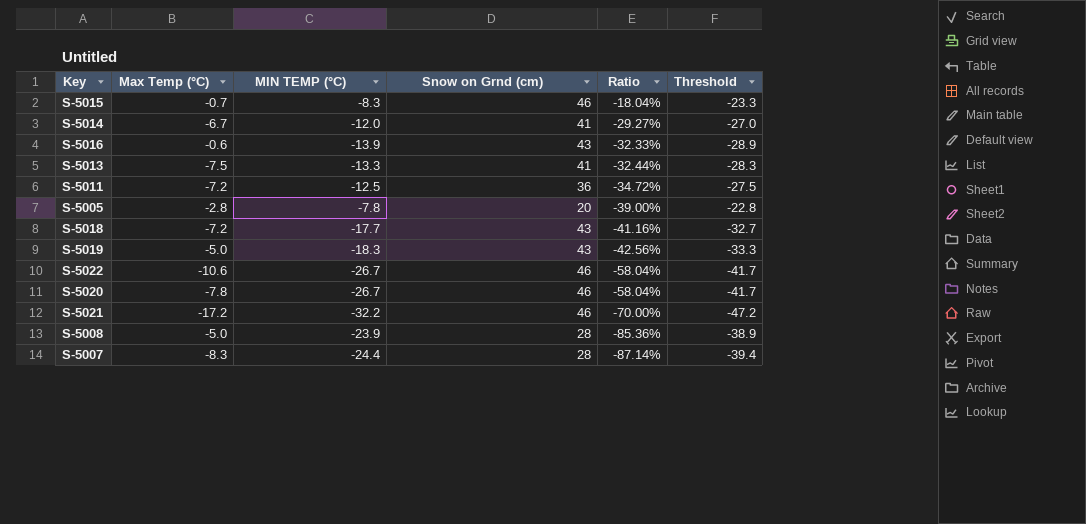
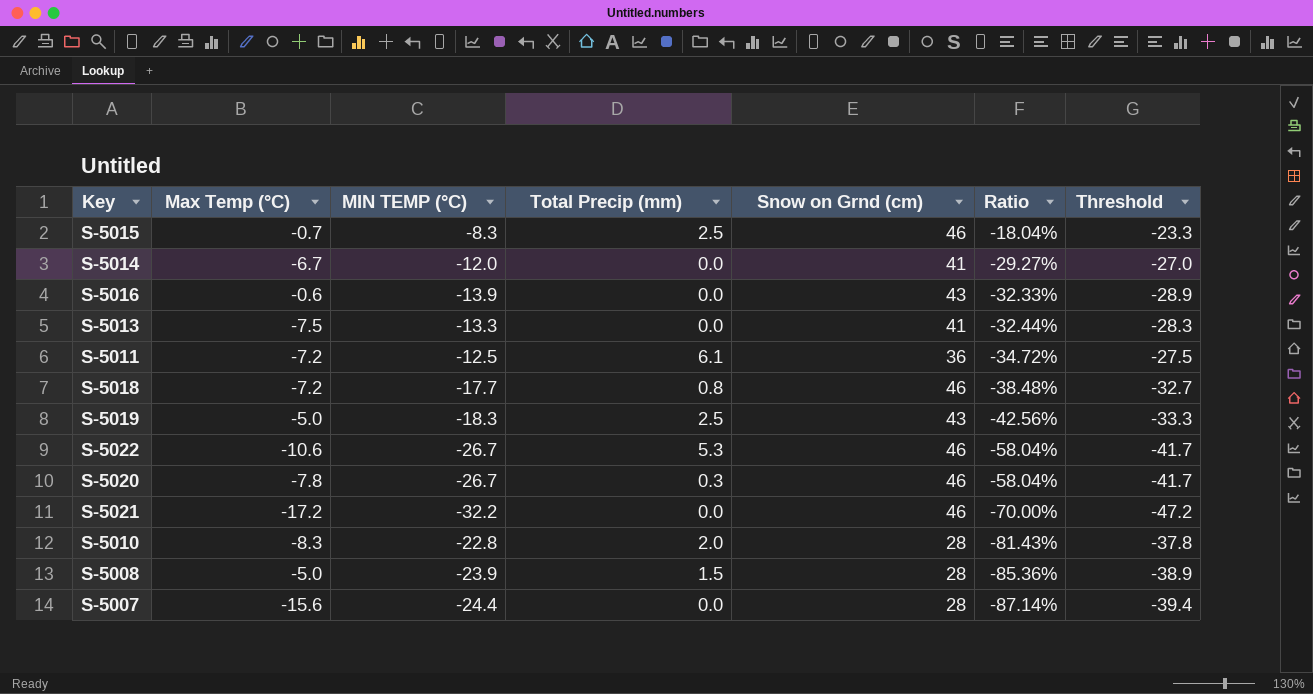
column Total Precip (mm) | position: none -> 4
row S-5005: -2.8 | -7.8 | 20 | -39.00% | -22.8 -> none
S-5018 | Snow on Grnd (cm): 43 -> 46
S-5018 | Ratio: -41.16% -> -38.48%
row S-5010: none -> -8.3 | -22.8 | 2.0 | 28 | -81.43% | -37.8
S-5007 | Max Temp (°C): -8.3 -> -15.6

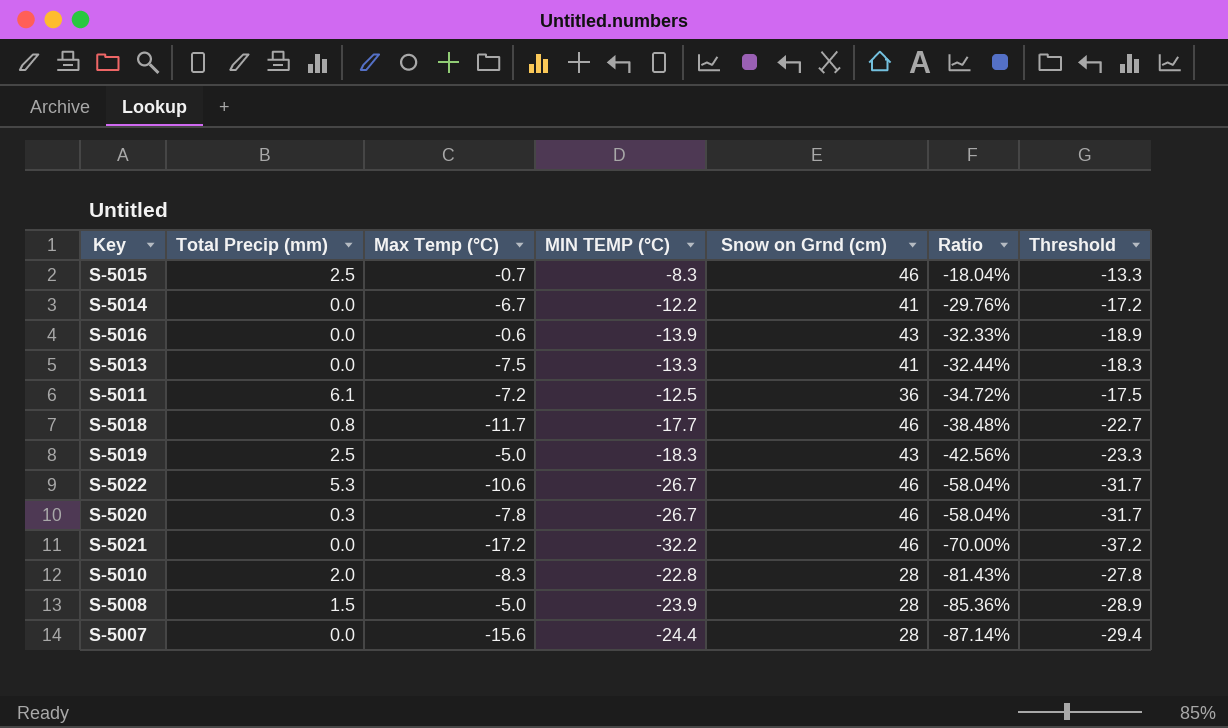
column Total Precip (mm) | position: 4 -> 2
column Threshold | formula: [MIN TEMP (°C)] - 15 -> [MIN TEMP (°C)] - 5
S-5014 | MIN TEMP (°C): -12.0 -> -12.2
S-5014 | Ratio: -29.27% -> -29.76%
S-5018 | Max Temp (°C): -7.2 -> -11.7

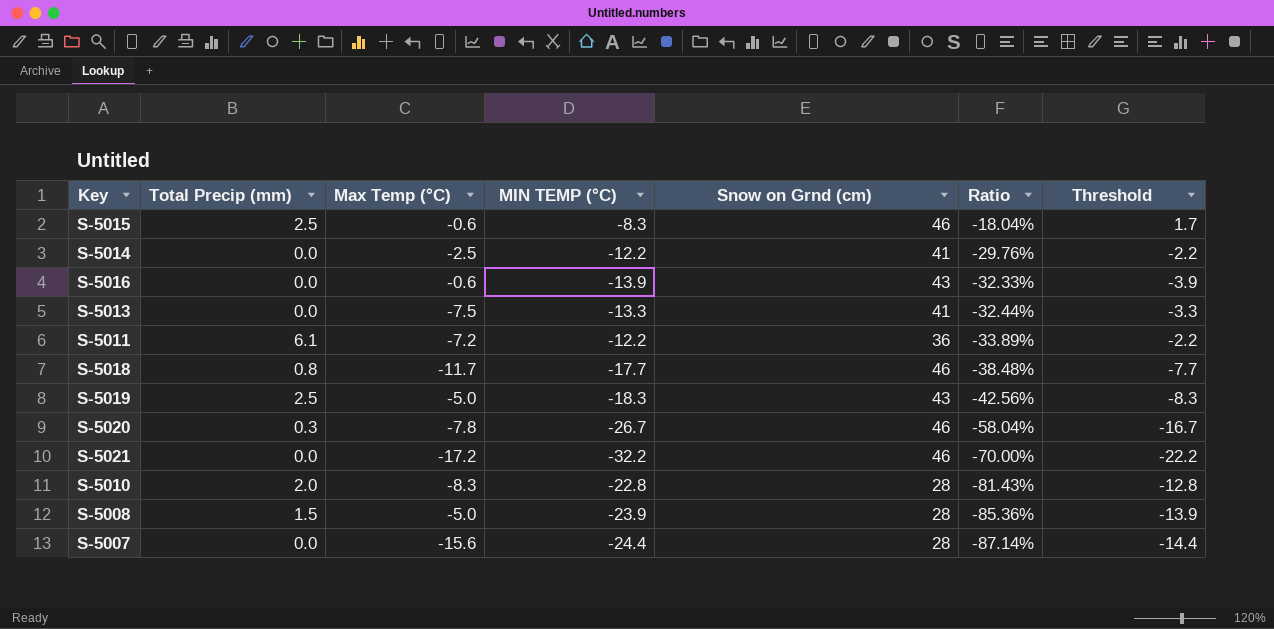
column Threshold | formula: [MIN TEMP (°C)] - 5 -> [MIN TEMP (°C)] + 10
row S-5022: 5.3 | -10.6 | -26.7 | 46 | -58.04% | -31.7 -> none
S-5015 | Max Temp (°C): -0.7 -> -0.6
S-5014 | Max Temp (°C): -6.7 -> -2.5
S-5011 | MIN TEMP (°C): -12.5 -> -12.2
S-5011 | Ratio: -34.72% -> -33.89%

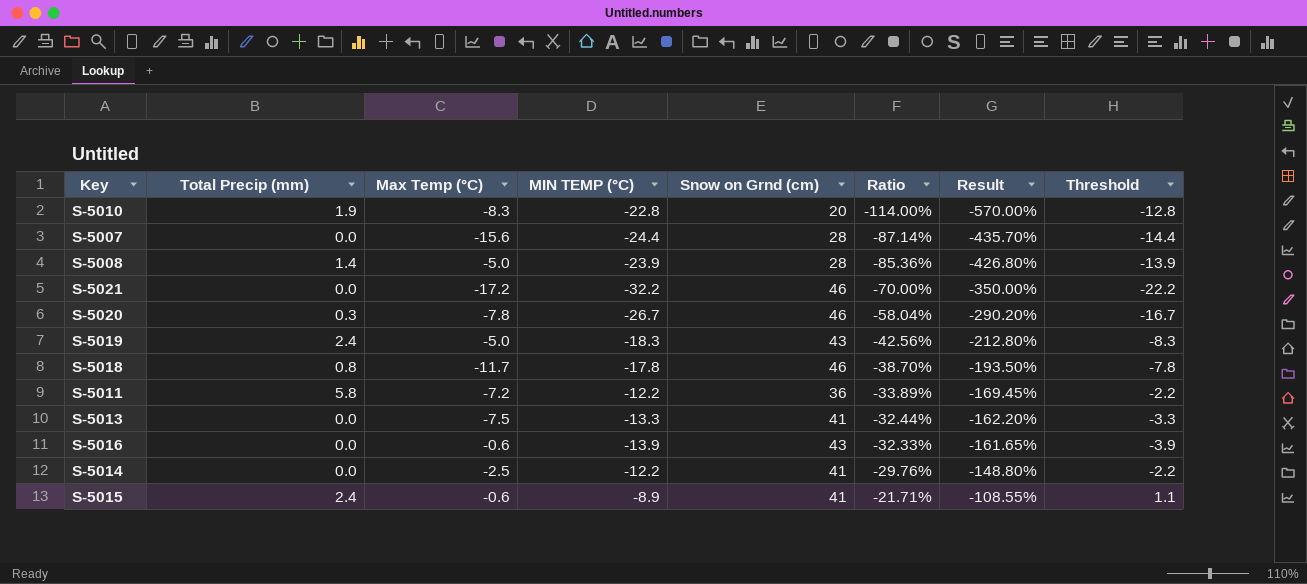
row order: Ratio descending -> Ratio ascending
column Result | formula: none -> [Ratio] * 5
S-5010 | Total Precip (mm): 2.0 -> 1.9
S-5010 | Snow on Grnd (cm): 28 -> 20
S-5010 | Ratio: -81.43% -> -114.00%
S-5008 | Total Precip (mm): 1.5 -> 1.4
S-5019 | Total Precip (mm): 2.5 -> 2.4
S-5018 | MIN TEMP (°C): -17.7 -> -17.8
S-5018 | Ratio: -38.48% -> -38.70%
S-5018 | Threshold: -7.7 -> -7.8
S-5011 | Total Precip (mm): 6.1 -> 5.8
S-5015 | Total Precip (mm): 2.5 -> 2.4
S-5015 | MIN TEMP (°C): -8.3 -> -8.9
S-5015 | Snow on Grnd (cm): 46 -> 41
S-5015 | Ratio: -18.04% -> -21.71%
S-5015 | Threshold: 1.7 -> 1.1

